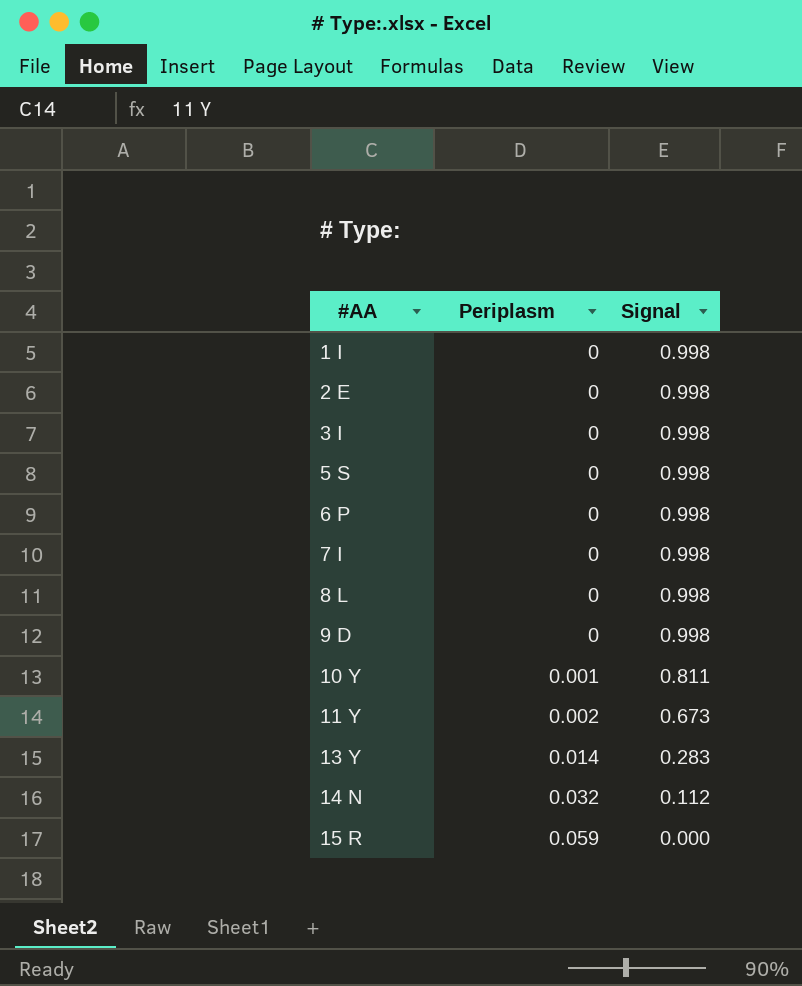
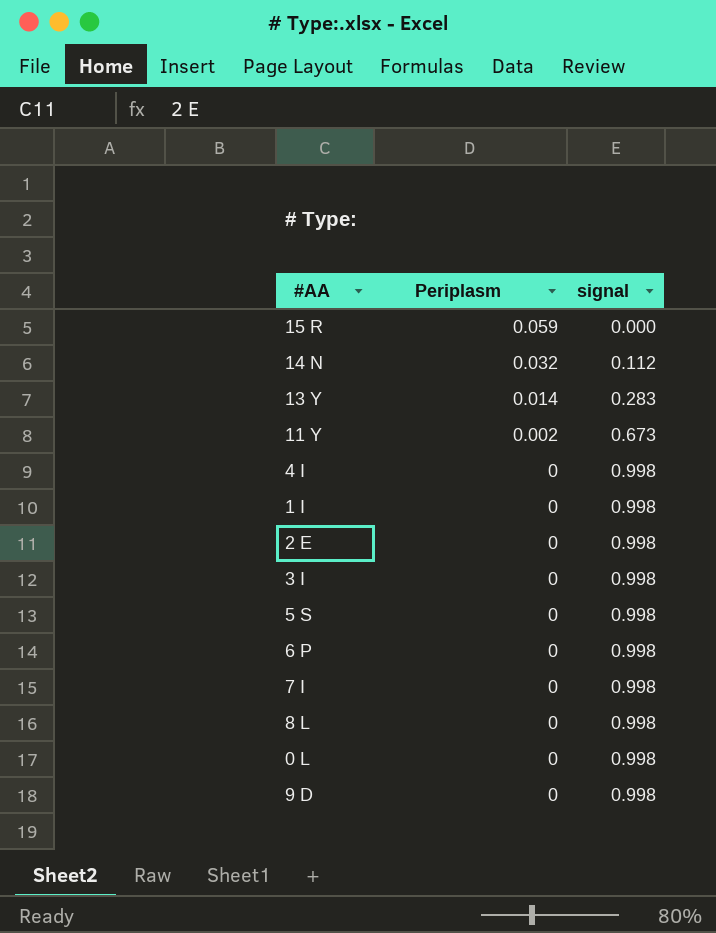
row order: #AA ascending -> Periplasm descending
column name: Signal -> signal
row 10 Y: 0.001 | 0.811 -> none
row 4 I: none -> 0 | 0.998
row 0 L: none -> 0 | 0.998

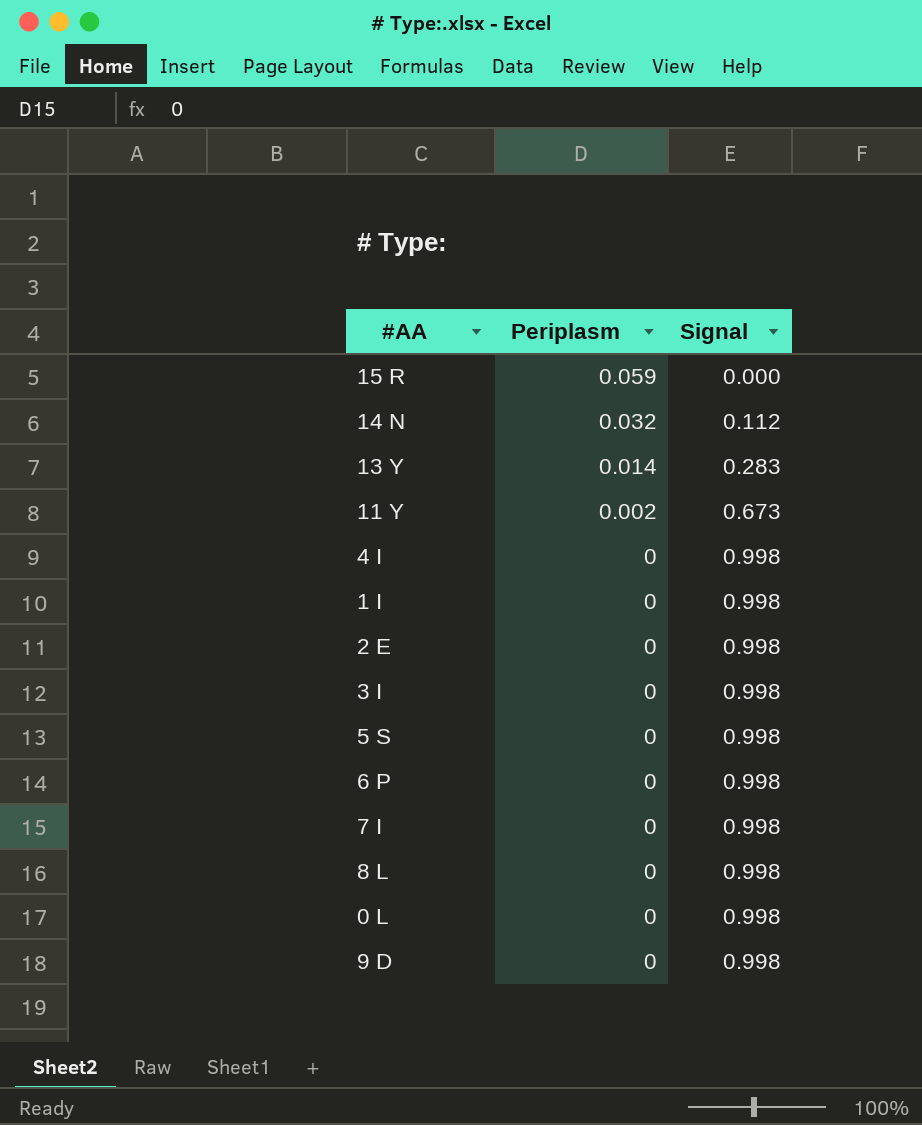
column name: signal -> Signal

